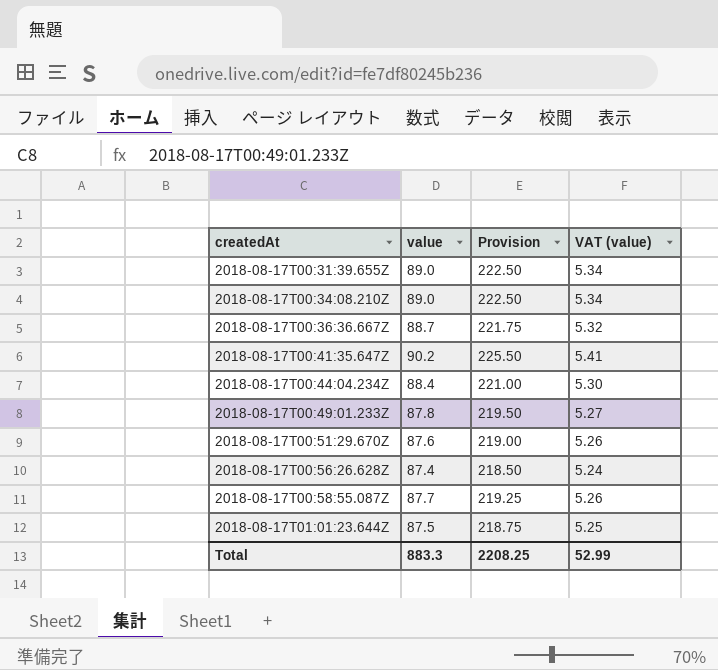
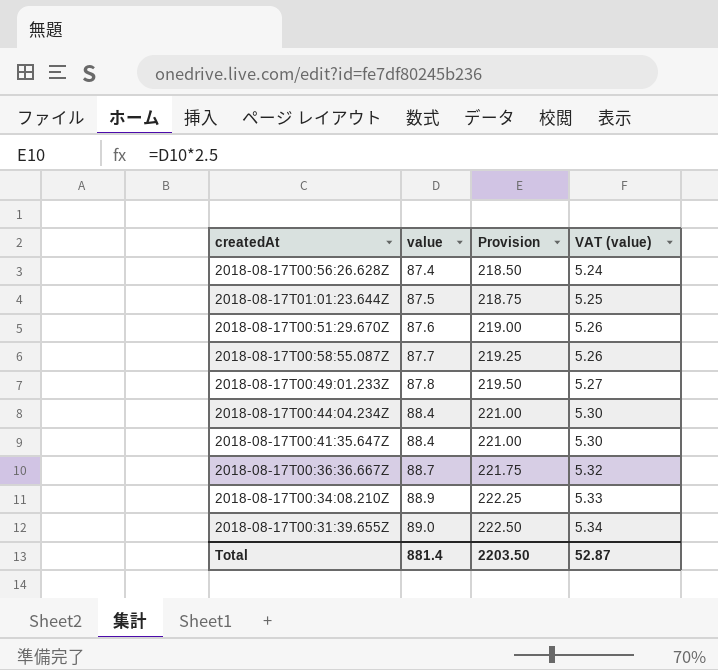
row order: createdAt ascending -> value ascending
2018-08-17T00:41:35.647Z | value: 90.2 -> 88.4
2018-08-17T00:41:35.647Z | Provision: 225.50 -> 221.00
2018-08-17T00:41:35.647Z | VAT (value): 5.41 -> 5.30
2018-08-17T00:34:08.210Z | value: 89.0 -> 88.9
2018-08-17T00:34:08.210Z | Provision: 222.50 -> 222.25
2018-08-17T00:34:08.210Z | VAT (value): 5.34 -> 5.33
Total | value: 883.3 -> 881.4
Total | Provision: 2208.25 -> 2203.50
Total | VAT (value): 52.99 -> 52.87

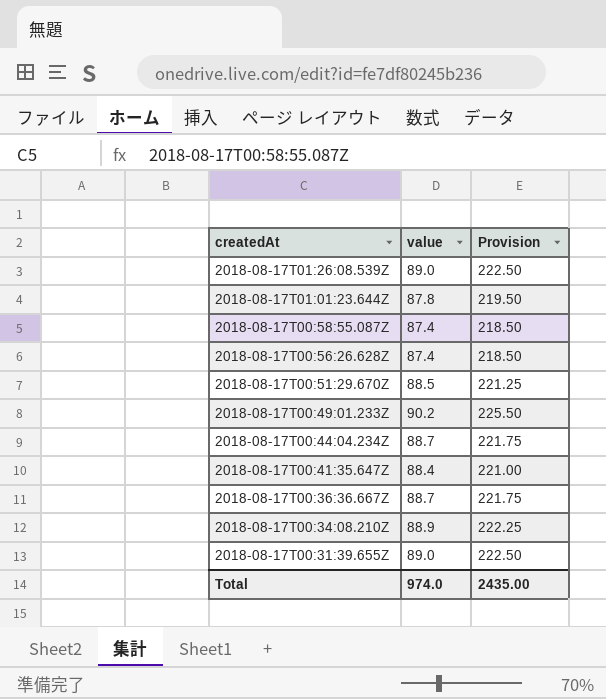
row order: value ascending -> createdAt descending
column VAT (value) | formula: [value] * 0.06 -> none
row 2018-08-17T01:26:08.539Z: none -> 89.0 | 222.50
2018-08-17T01:01:23.644Z | value: 87.5 -> 87.8
2018-08-17T01:01:23.644Z | Provision: 218.75 -> 219.50
2018-08-17T00:58:55.087Z | value: 87.7 -> 87.4
2018-08-17T00:58:55.087Z | Provision: 219.25 -> 218.50
2018-08-17T00:51:29.670Z | value: 87.6 -> 88.5
2018-08-17T00:51:29.670Z | Provision: 219.00 -> 221.25
2018-08-17T00:49:01.233Z | value: 87.8 -> 90.2
2018-08-17T00:49:01.233Z | Provision: 219.50 -> 225.50
2018-08-17T00:44:04.234Z | value: 88.4 -> 88.7
2018-08-17T00:44:04.234Z | Provision: 221.00 -> 221.75
Total | value: 881.4 -> 974.0
Total | Provision: 2203.50 -> 2435.00

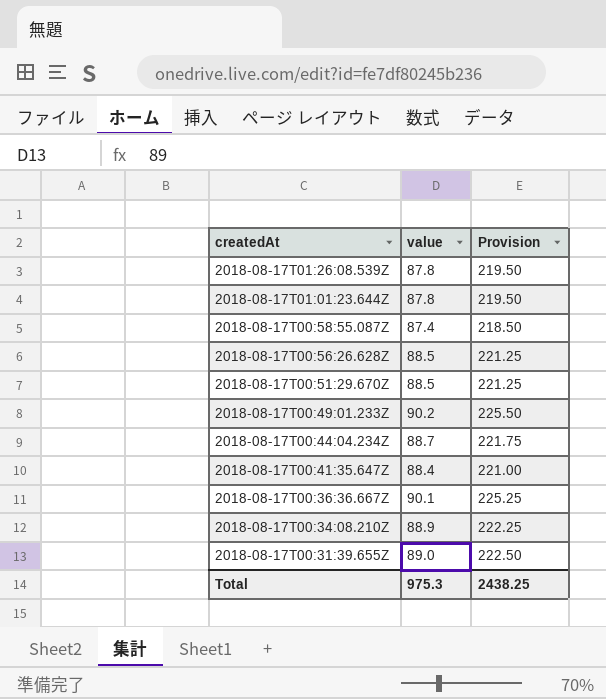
2018-08-17T01:26:08.539Z | value: 89.0 -> 87.8
2018-08-17T01:26:08.539Z | Provision: 222.50 -> 219.50
2018-08-17T00:56:26.628Z | value: 87.4 -> 88.5
2018-08-17T00:56:26.628Z | Provision: 218.50 -> 221.25
2018-08-17T00:36:36.667Z | value: 88.7 -> 90.1
2018-08-17T00:36:36.667Z | Provision: 221.75 -> 225.25
Total | value: 974.0 -> 975.3
Total | Provision: 2435.00 -> 2438.25

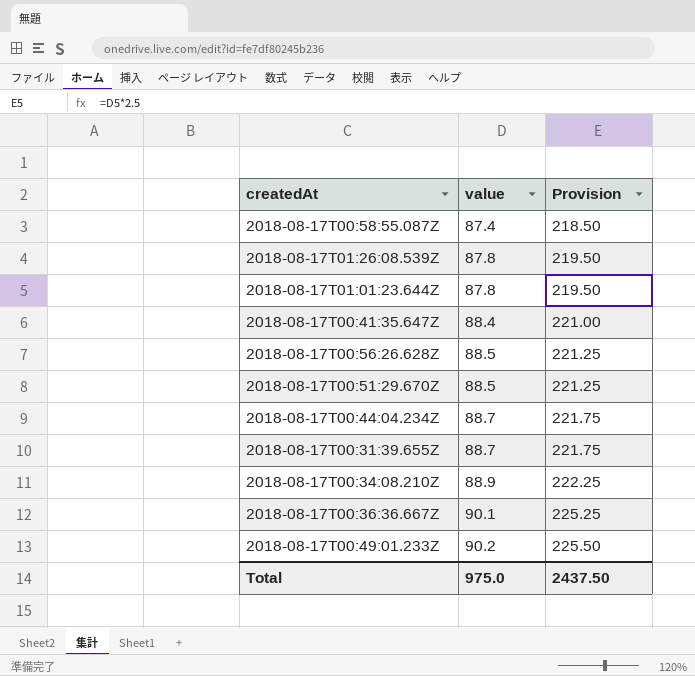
row order: createdAt descending -> value ascending
2018-08-17T00:31:39.655Z | value: 89.0 -> 88.7
2018-08-17T00:31:39.655Z | Provision: 222.50 -> 221.75
Total | value: 975.3 -> 975.0
Total | Provision: 2438.25 -> 2437.50

